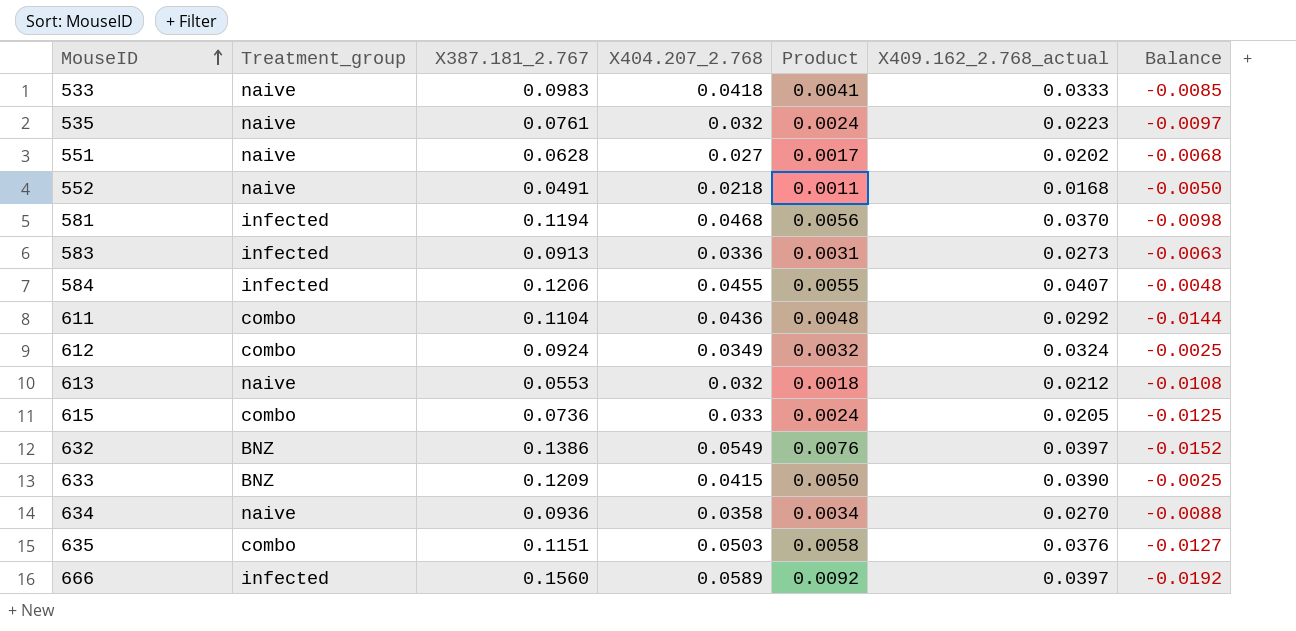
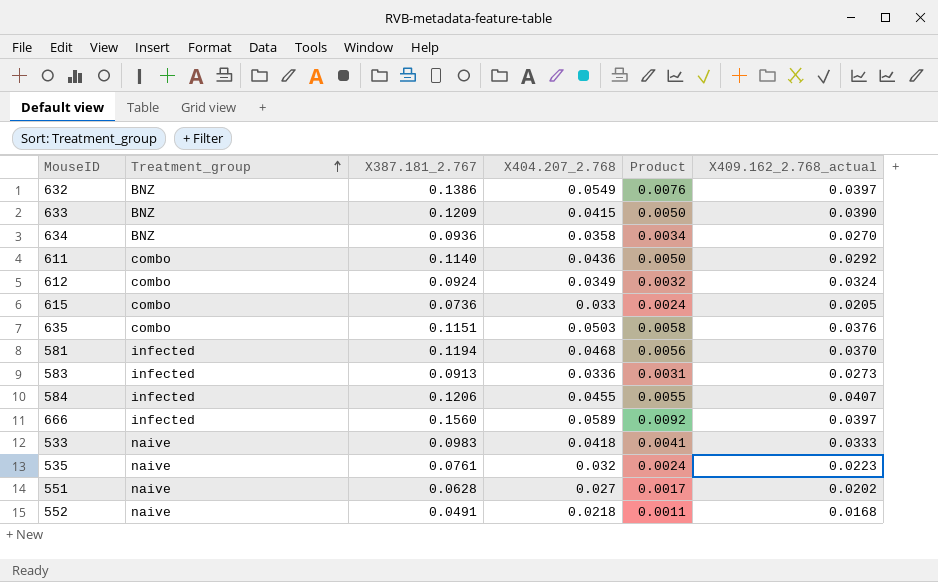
row order: MouseID ascending -> Treatment_group ascending
column Balance | formula: [X409.162_2.768_actual] - [X404.207_2.768] -> none
row 613: naive | 0.0553 | 0.032 | 0.0018 | 0.0212 | -0.0108 -> none
634 | Treatment_group: naive -> BNZ
611 | X387.181_2.767: 0.1104 -> 0.1140
611 | Product: 0.0048 -> 0.0050

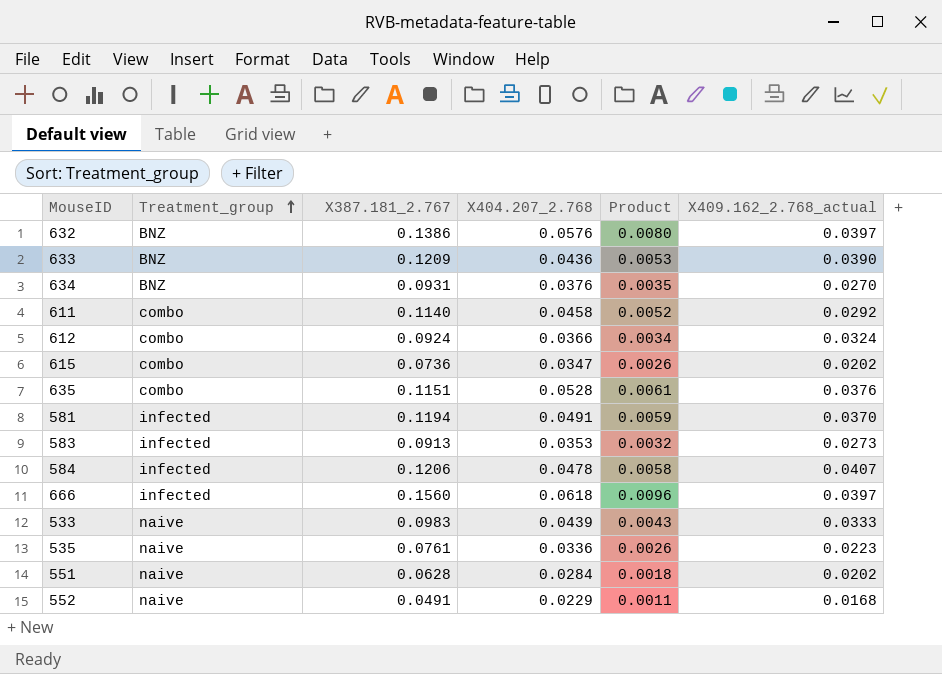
632 | X404.207_2.768: 0.0549 -> 0.0576
632 | Product: 0.0076 -> 0.0080
633 | X404.207_2.768: 0.0415 -> 0.0436
633 | Product: 0.0050 -> 0.0053
634 | X387.181_2.767: 0.0936 -> 0.0931
634 | X404.207_2.768: 0.0358 -> 0.0376
634 | Product: 0.0034 -> 0.0035
611 | X404.207_2.768: 0.0436 -> 0.0458
611 | Product: 0.0050 -> 0.0052
612 | X404.207_2.768: 0.0349 -> 0.0366
612 | Product: 0.0032 -> 0.0034
615 | X404.207_2.768: 0.033 -> 0.0347
615 | Product: 0.0024 -> 0.0026
615 | X409.162_2.768_actual: 0.0205 -> 0.0202
635 | X404.207_2.768: 0.0503 -> 0.0528
635 | Product: 0.0058 -> 0.0061
581 | X404.207_2.768: 0.0468 -> 0.0491
581 | Product: 0.0056 -> 0.0059
583 | X404.207_2.768: 0.0336 -> 0.0353
583 | Product: 0.0031 -> 0.0032
584 | X404.207_2.768: 0.0455 -> 0.0478
584 | Product: 0.0055 -> 0.0058
666 | X404.207_2.768: 0.0589 -> 0.0618
666 | Product: 0.0092 -> 0.0096
533 | X404.207_2.768: 0.0418 -> 0.0439
533 | Product: 0.0041 -> 0.0043
535 | X404.207_2.768: 0.032 -> 0.0336
535 | Product: 0.0024 -> 0.0026
551 | X404.207_2.768: 0.027 -> 0.0284
551 | Product: 0.0017 -> 0.0018
552 | X404.207_2.768: 0.0218 -> 0.0229

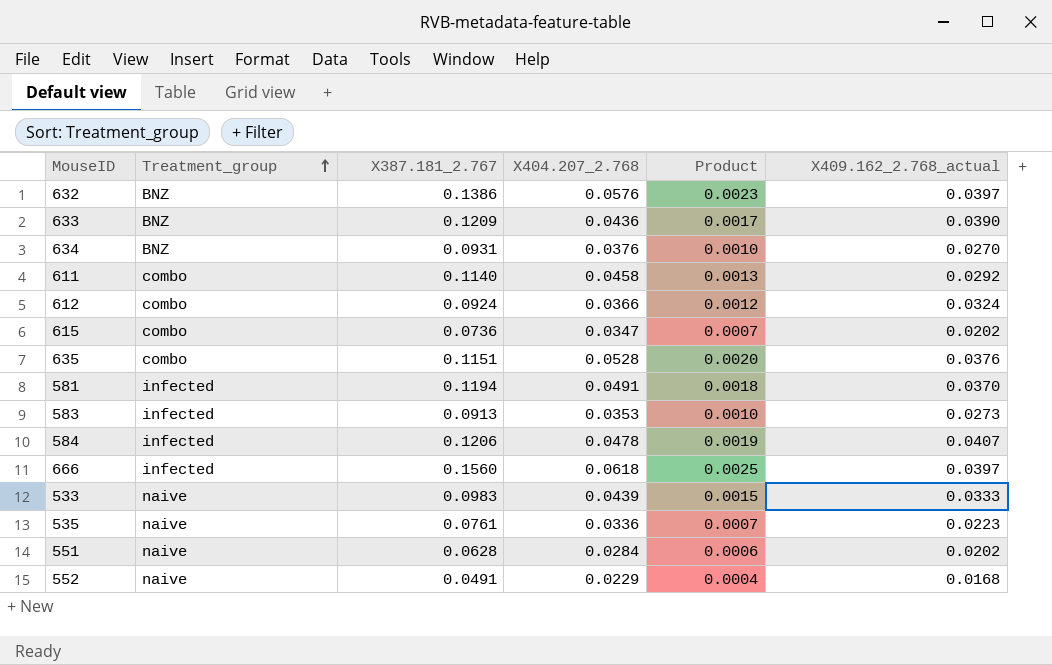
column Product | formula: [X387.181_2.767] * [X404.207_2.768] -> [X404.207_2.768] * [X409.162_2.768_actual]

